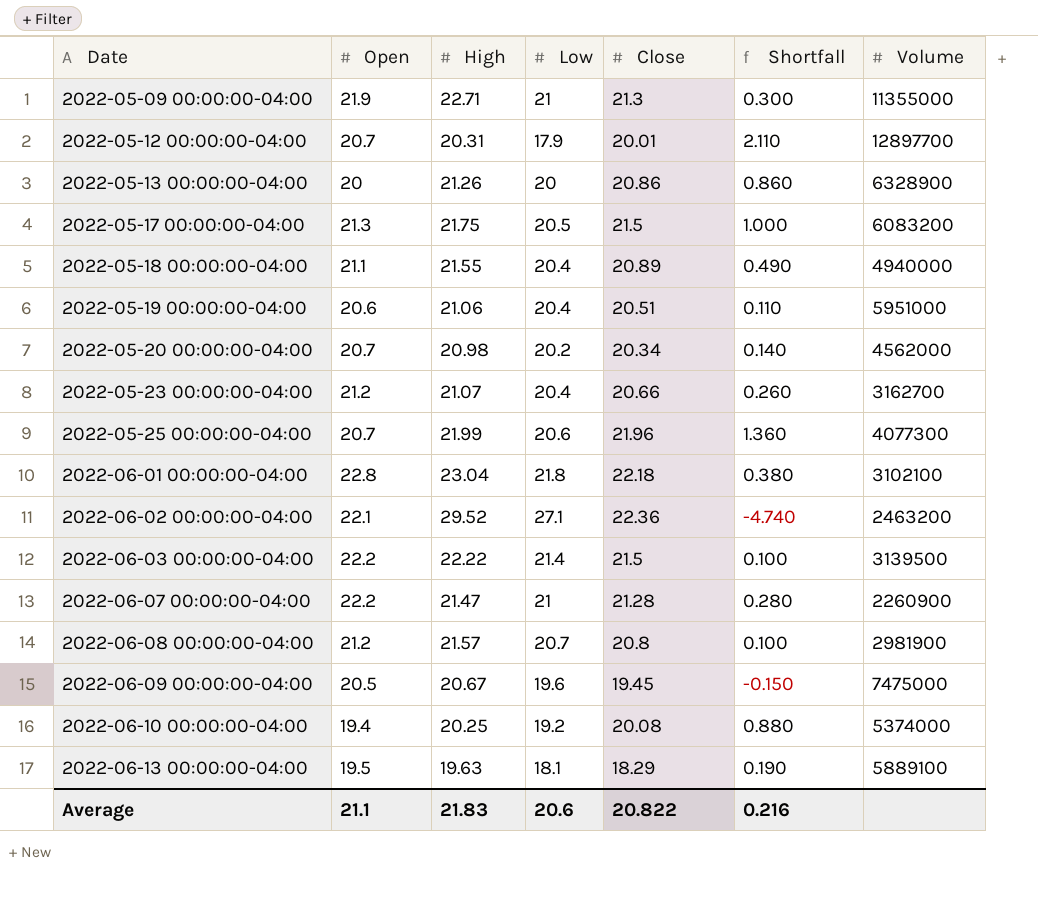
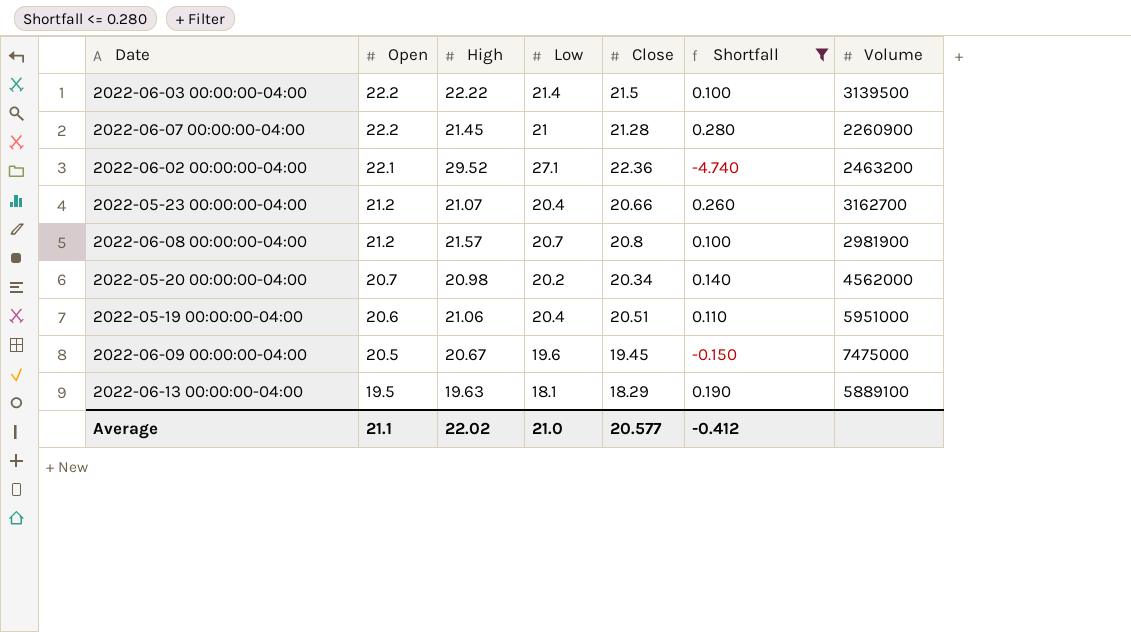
filter: none -> Shortfall <= 0.280
row order: Date ascending -> Open descending
2022-06-07 00:00:00-04:00 | High: 21.47 -> 21.45
Average | High: 21.83 -> 22.02
Average | Low: 20.6 -> 21.0
Average | Close: 20.822 -> 20.577
Average | Shortfall: 0.216 -> -0.412

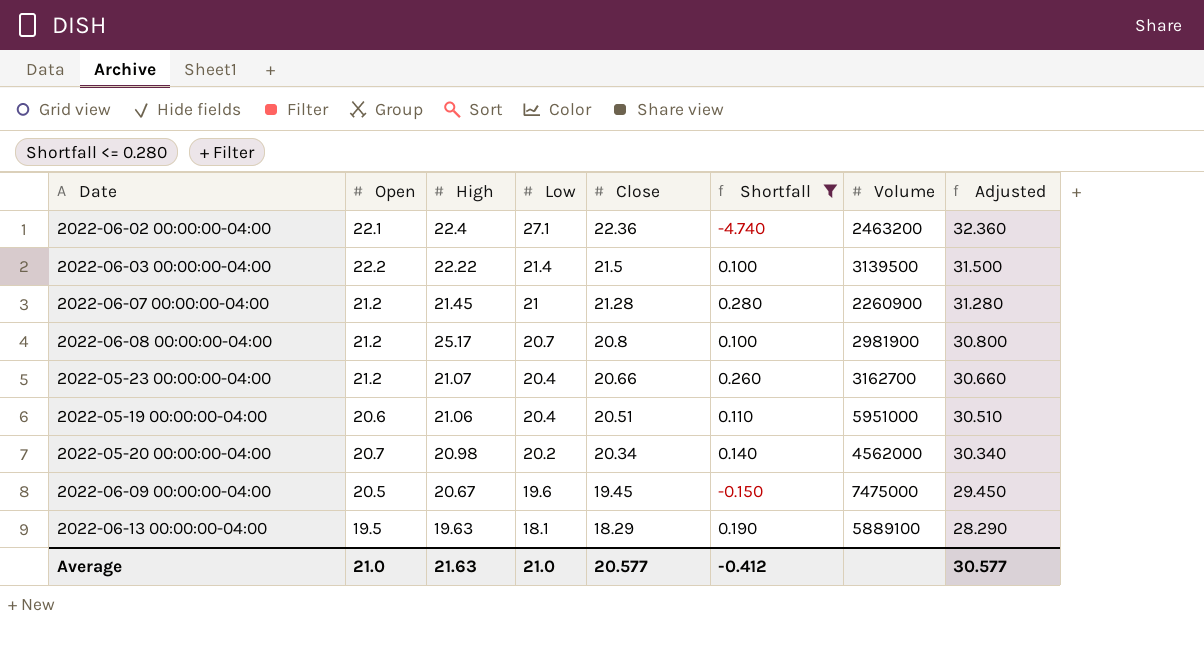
row order: Open descending -> Low descending
column Adjusted | formula: none -> [Close] + 10
2022-06-02 00:00:00-04:00 | High: 29.52 -> 22.4
2022-06-07 00:00:00-04:00 | Open: 22.2 -> 21.2
2022-06-08 00:00:00-04:00 | High: 21.57 -> 25.17
Average | Open: 21.1 -> 21.0
Average | High: 22.02 -> 21.63

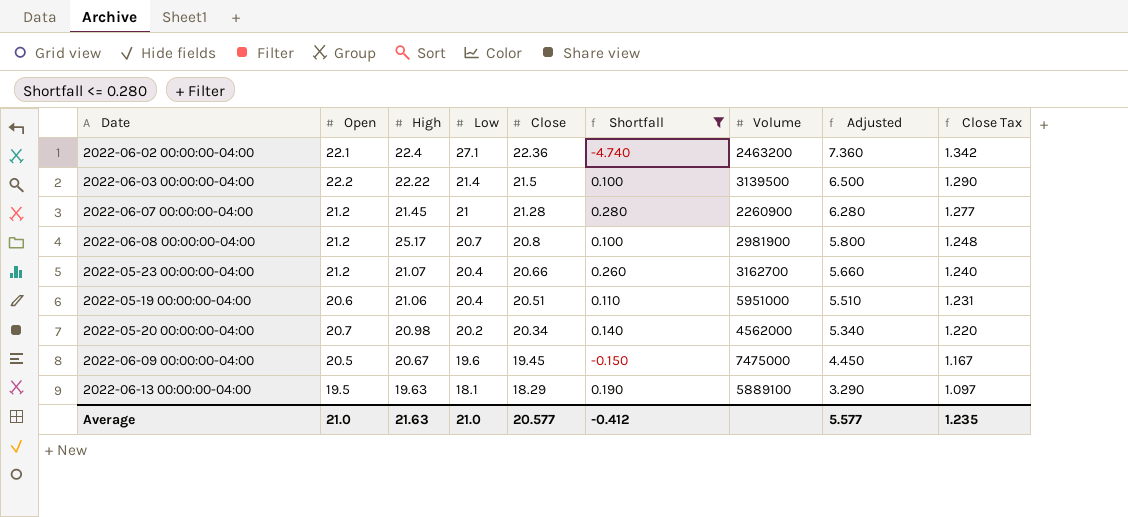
column Adjusted | formula: [Close] + 10 -> [Close] - 15
column Close Tax | formula: none -> [Close] * 0.06
Average | Adjusted: 30.577 -> 5.577

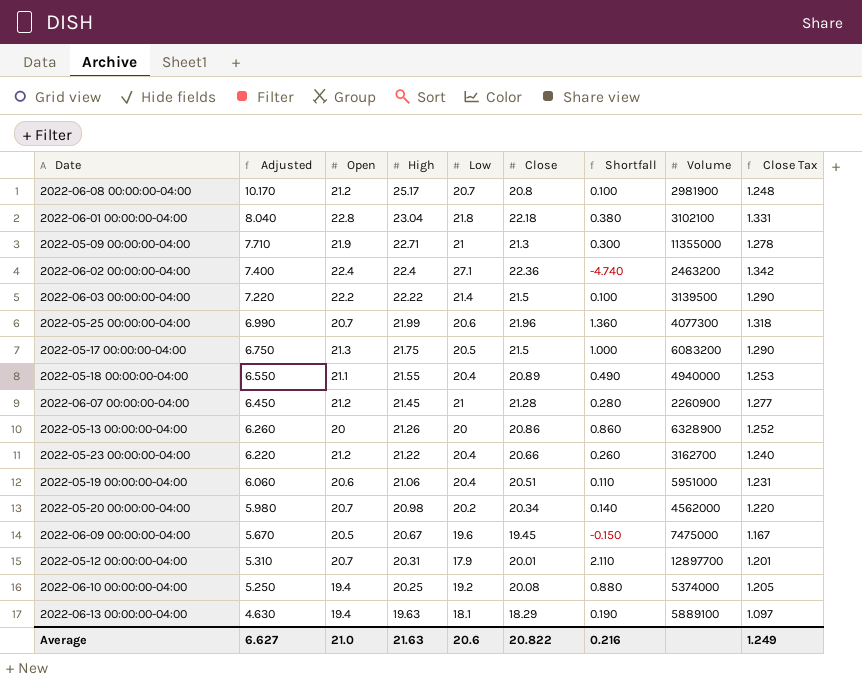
filter: Shortfall <= 0.280 -> none
row order: Low descending -> Adjusted descending
column Adjusted | formula: [Close] - 15 -> [High] - 15
column Adjusted | position: 8 -> 2
2022-06-02 00:00:00-04:00 | Open: 22.1 -> 22.4
2022-05-23 00:00:00-04:00 | High: 21.07 -> 21.22
2022-06-13 00:00:00-04:00 | Open: 19.5 -> 19.4
Average | Adjusted: 5.577 -> 6.627
Average | Low: 21.0 -> 20.6
Average | Close: 20.577 -> 20.822
Average | Shortfall: -0.412 -> 0.216
Average | Close Tax: 1.235 -> 1.249

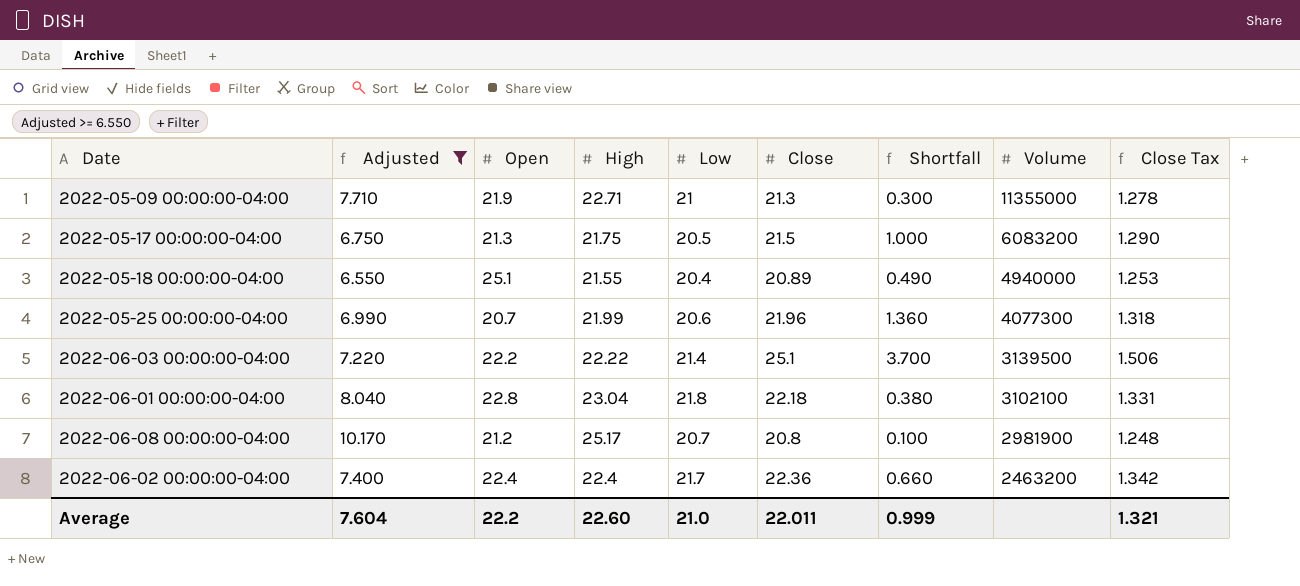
filter: none -> Adjusted >= 6.550
row order: Adjusted descending -> Volume descending
2022-05-18 00:00:00-04:00 | Open: 21.1 -> 25.1
2022-06-03 00:00:00-04:00 | Close: 21.5 -> 25.1
2022-06-03 00:00:00-04:00 | Shortfall: 0.100 -> 3.700
2022-06-03 00:00:00-04:00 | Close Tax: 1.290 -> 1.506
2022-06-02 00:00:00-04:00 | Low: 27.1 -> 21.7
2022-06-02 00:00:00-04:00 | Shortfall: -4.740 -> 0.660
Average | Adjusted: 6.627 -> 7.604
Average | Open: 21.0 -> 22.2
Average | High: 21.63 -> 22.60
Average | Low: 20.6 -> 21.0
Average | Close: 20.822 -> 22.011
Average | Shortfall: 0.216 -> 0.999
Average | Close Tax: 1.249 -> 1.321

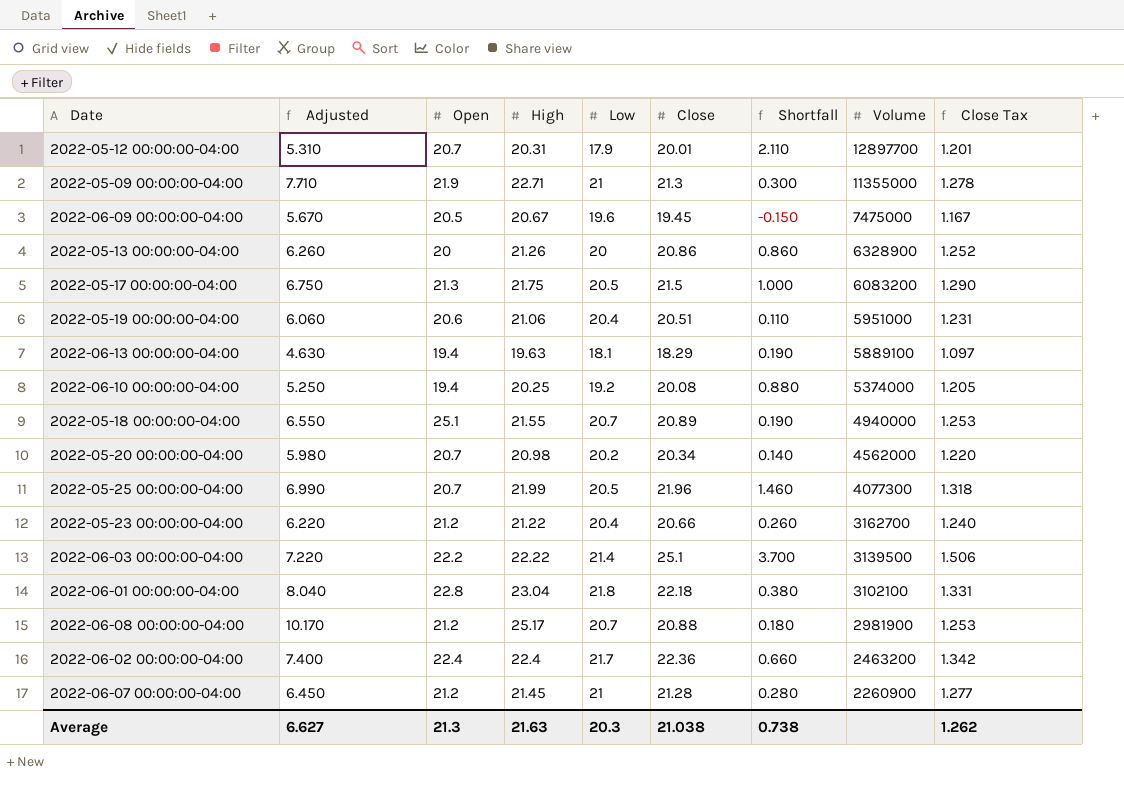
filter: Adjusted >= 6.550 -> none
2022-05-18 00:00:00-04:00 | Low: 20.4 -> 20.7
2022-05-18 00:00:00-04:00 | Shortfall: 0.490 -> 0.190
2022-05-25 00:00:00-04:00 | Low: 20.6 -> 20.5
2022-05-25 00:00:00-04:00 | Shortfall: 1.360 -> 1.460
2022-06-08 00:00:00-04:00 | Close: 20.8 -> 20.88
2022-06-08 00:00:00-04:00 | Shortfall: 0.100 -> 0.180
2022-06-08 00:00:00-04:00 | Close Tax: 1.248 -> 1.253
Average | Adjusted: 7.604 -> 6.627
Average | Open: 22.2 -> 21.3
Average | High: 22.60 -> 21.63
Average | Low: 21.0 -> 20.3
Average | Close: 22.011 -> 21.038
Average | Shortfall: 0.999 -> 0.738
Average | Close Tax: 1.321 -> 1.262

